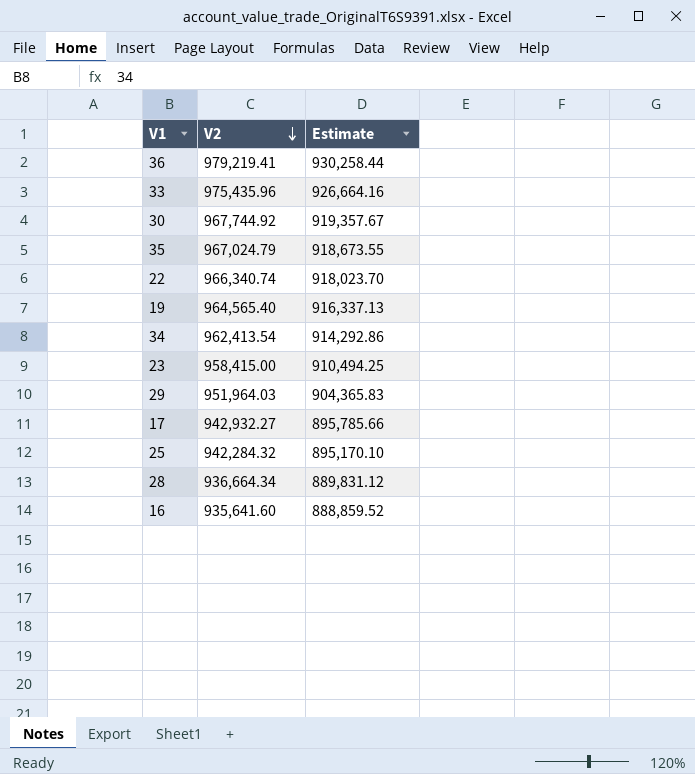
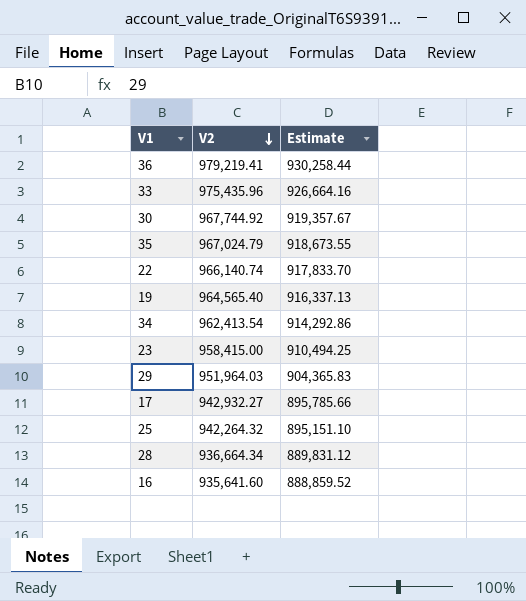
22 | V2: 966,340.74 -> 966,140.74
22 | Estimate: 918,023.70 -> 917,833.70
25 | V2: 942,284.32 -> 942,264.32
25 | Estimate: 895,170.10 -> 895,151.10

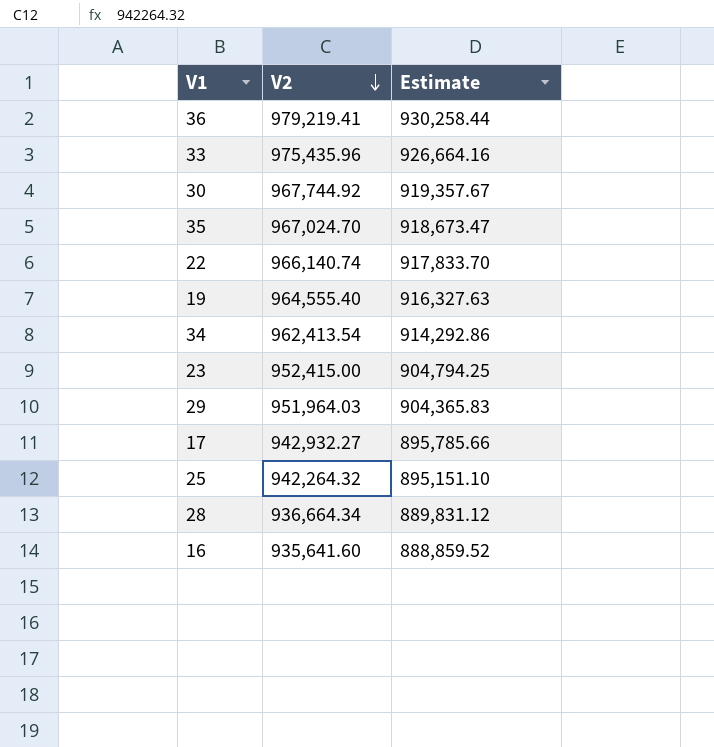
35 | V2: 967,024.79 -> 967,024.70
35 | Estimate: 918,673.55 -> 918,673.47
19 | V2: 964,565.40 -> 964,555.40
19 | Estimate: 916,337.13 -> 916,327.63
23 | V2: 958,415.00 -> 952,415.00
23 | Estimate: 910,494.25 -> 904,794.25

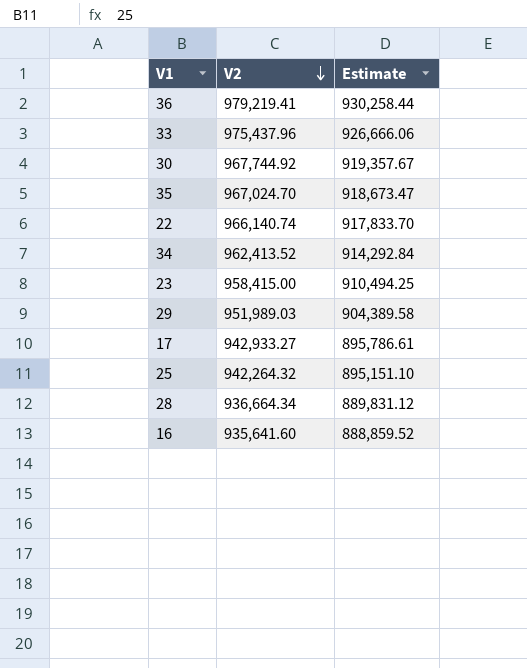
row 19: 964,555.40 | 916,327.63 -> none
33 | V2: 975,435.96 -> 975,437.96
33 | Estimate: 926,664.16 -> 926,666.06
34 | V2: 962,413.54 -> 962,413.52
34 | Estimate: 914,292.86 -> 914,292.84
23 | V2: 952,415.00 -> 958,415.00
23 | Estimate: 904,794.25 -> 910,494.25
29 | V2: 951,964.03 -> 951,989.03
29 | Estimate: 904,365.83 -> 904,389.58
17 | V2: 942,932.27 -> 942,933.27
17 | Estimate: 895,785.66 -> 895,786.61

